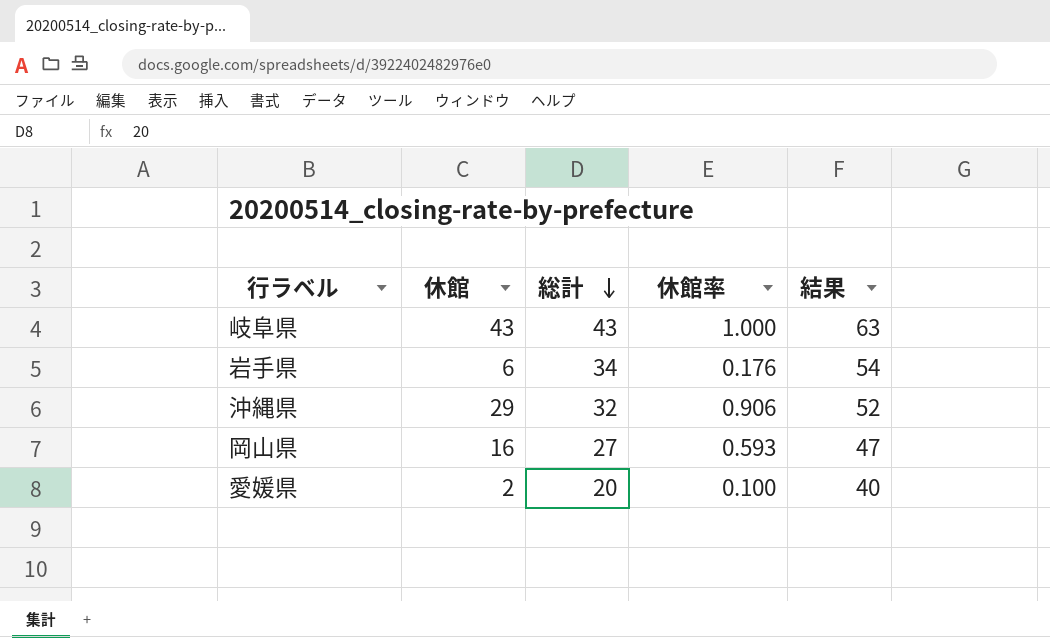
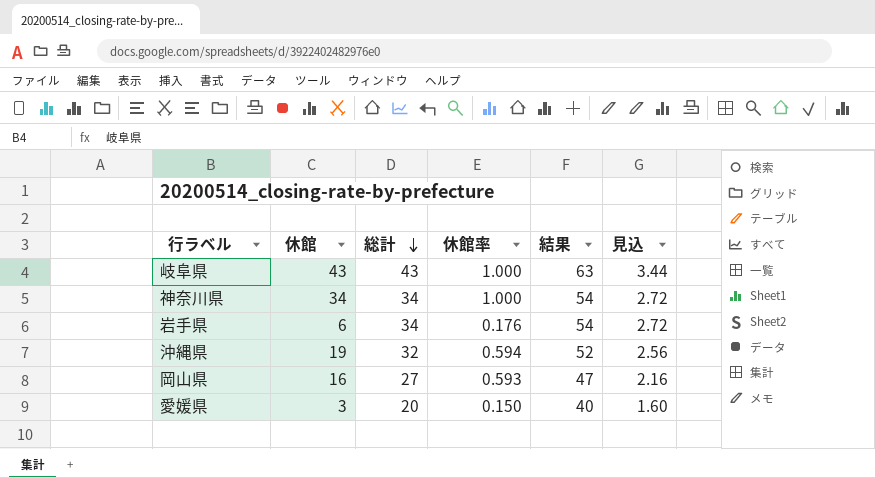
column 見込 | formula: none -> [総計] * 0.08
row 神奈川県: none -> 34 | 34 | 1.000 | 54 | 2.72
沖縄県 | 休館: 29 -> 19
沖縄県 | 休館率: 0.906 -> 0.594
愛媛県 | 休館: 2 -> 3
愛媛県 | 休館率: 0.100 -> 0.150

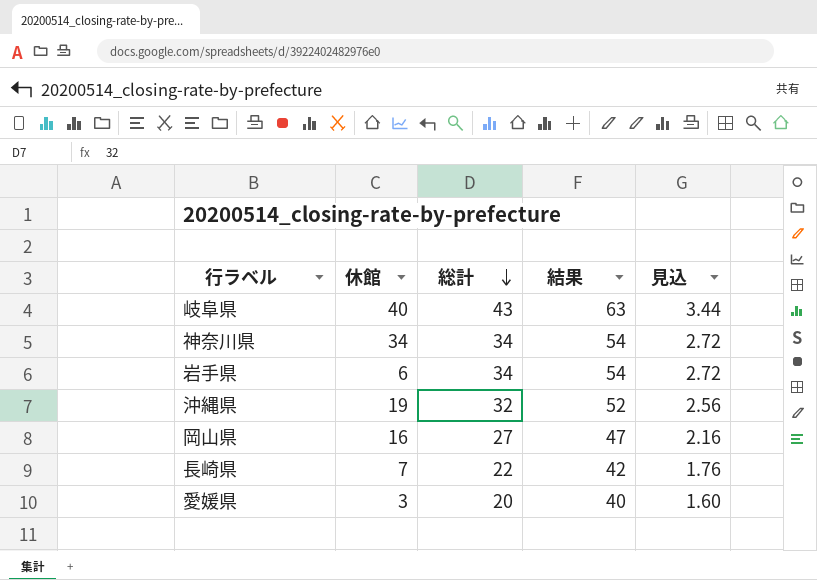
column 休館率 | formula: [休館] / [総計] -> none
岐阜県 | 休館: 43 -> 40
row 長崎県: none -> 7 | 22 | 42 | 1.76

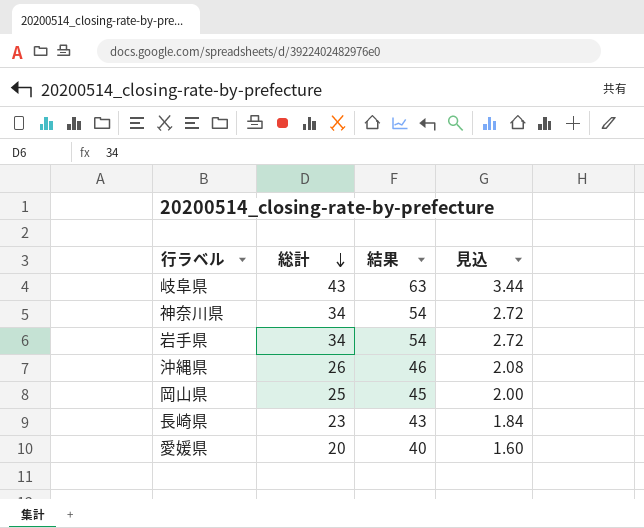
column 休館 | position: 2 -> none
沖縄県 | 総計: 32 -> 26
沖縄県 | 結果: 52 -> 46
沖縄県 | 見込: 2.56 -> 2.08
岡山県 | 総計: 27 -> 25
岡山県 | 結果: 47 -> 45
岡山県 | 見込: 2.16 -> 2.00
長崎県 | 総計: 22 -> 23
長崎県 | 結果: 42 -> 43
長崎県 | 見込: 1.76 -> 1.84

